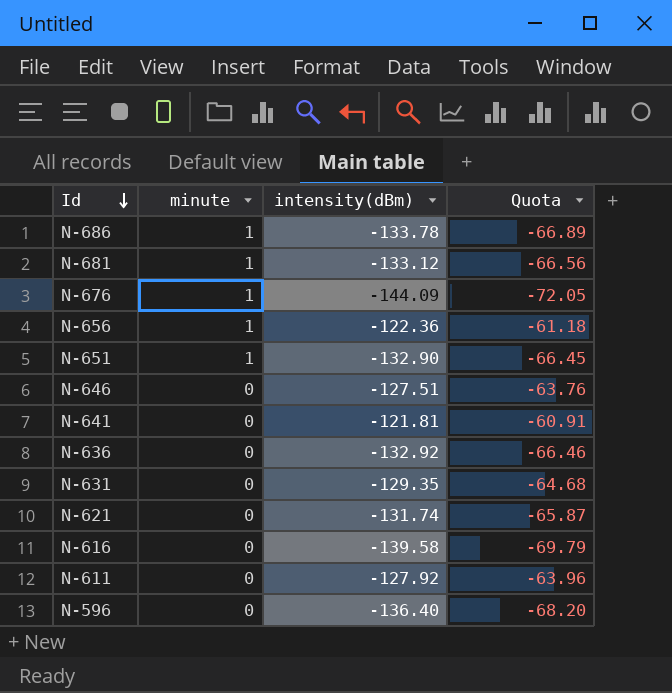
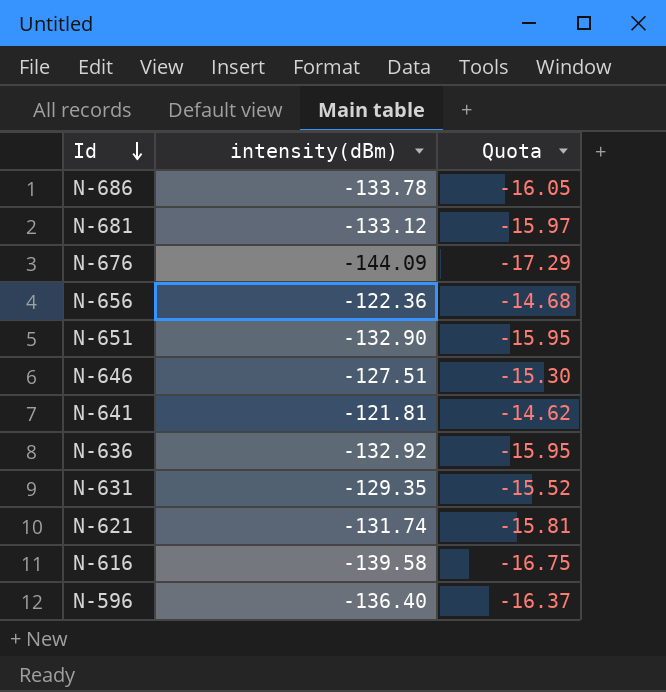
column minute | position: 2 -> none
column Quota | formula: [intensity(dBm)] * 0.5 -> [intensity(dBm)] * 0.12
row N-611: 0 | -127.92 | -63.96 -> none

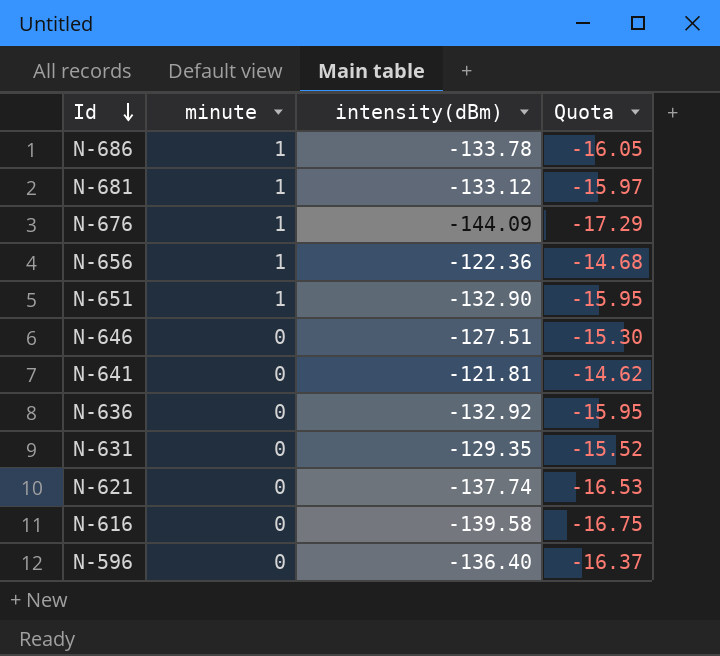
column minute | position: none -> 2
N-621 | intensity(dBm): -131.74 -> -137.74
N-621 | Quota: -15.81 -> -16.53

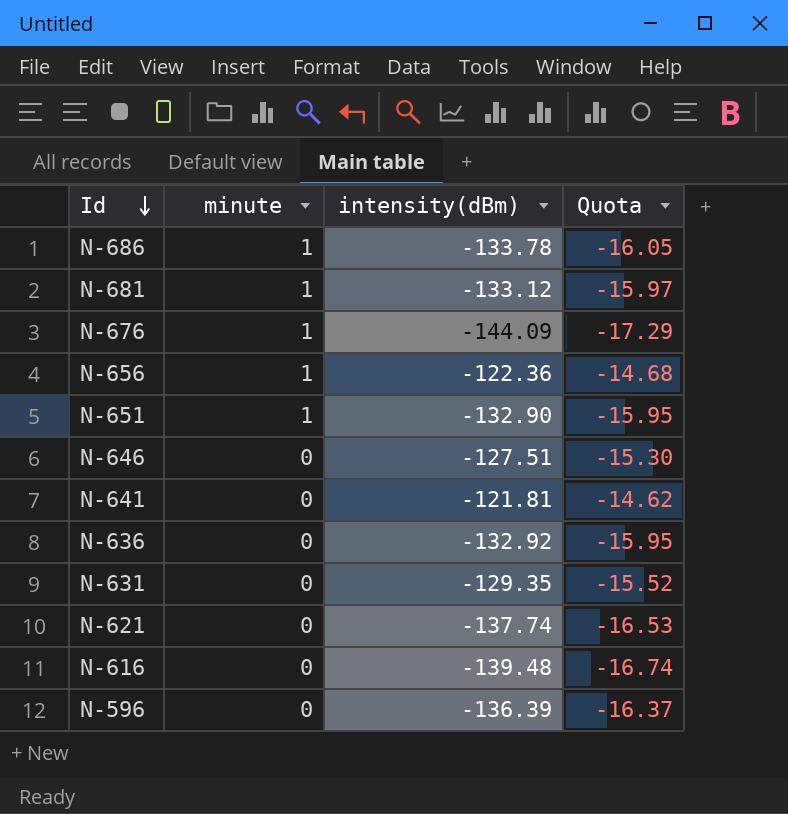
N-616 | intensity(dBm): -139.58 -> -139.48
N-616 | Quota: -16.75 -> -16.74
N-596 | intensity(dBm): -136.40 -> -136.39

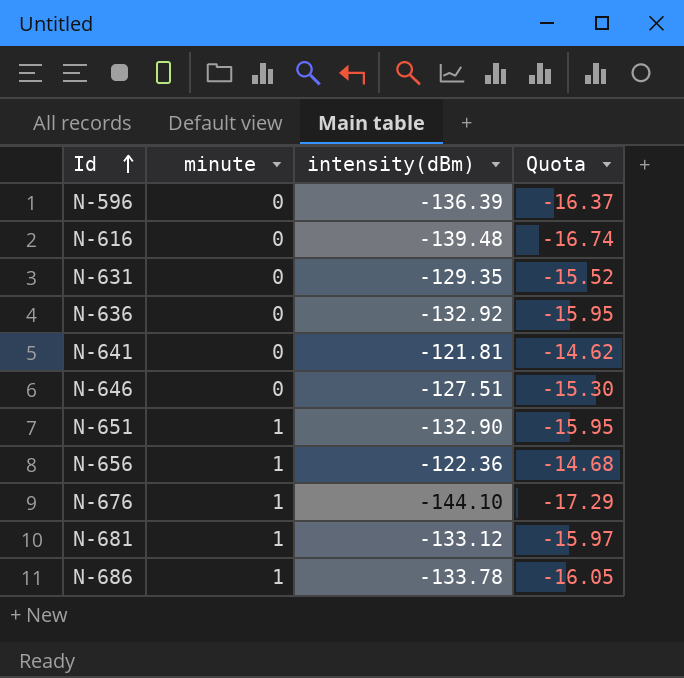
row order: Id descending -> Id ascending
row N-621: 0 | -137.74 | -16.53 -> none
N-676 | intensity(dBm): -144.09 -> -144.10

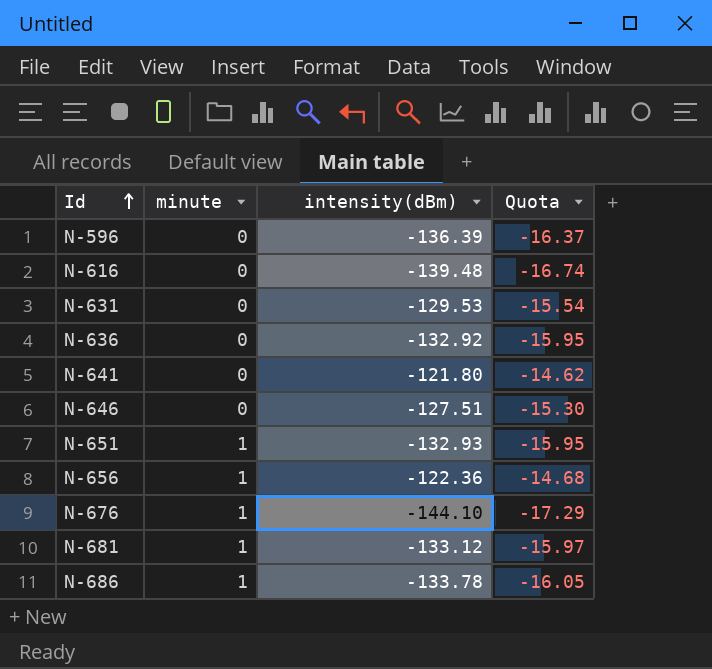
N-631 | intensity(dBm): -129.35 -> -129.53
N-631 | Quota: -15.52 -> -15.54
N-641 | intensity(dBm): -121.81 -> -121.80
N-651 | intensity(dBm): -132.90 -> -132.93

